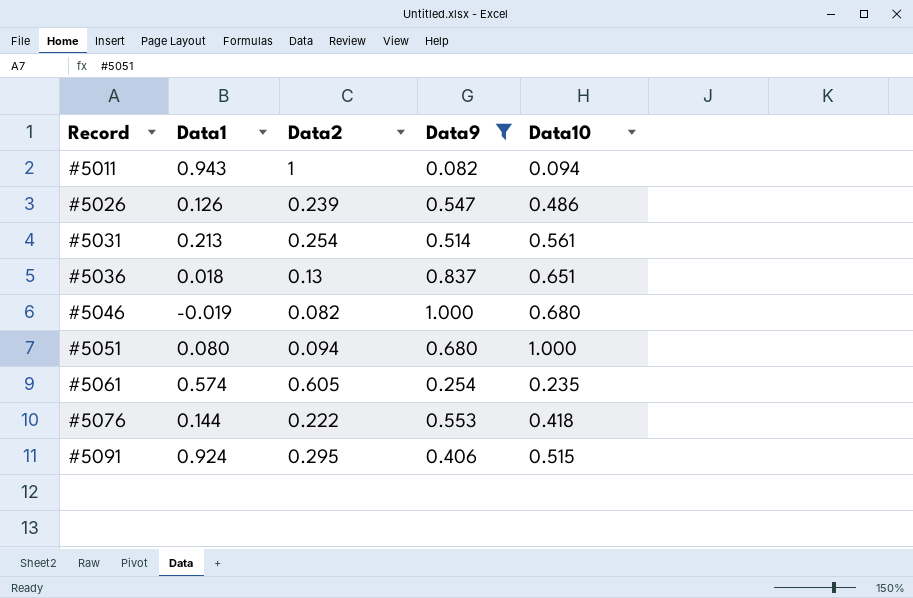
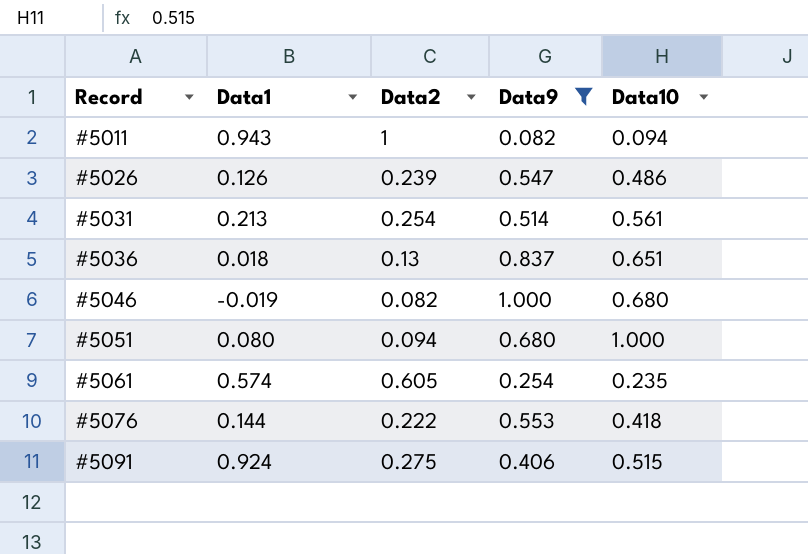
#5091 | Data2: 0.295 -> 0.275

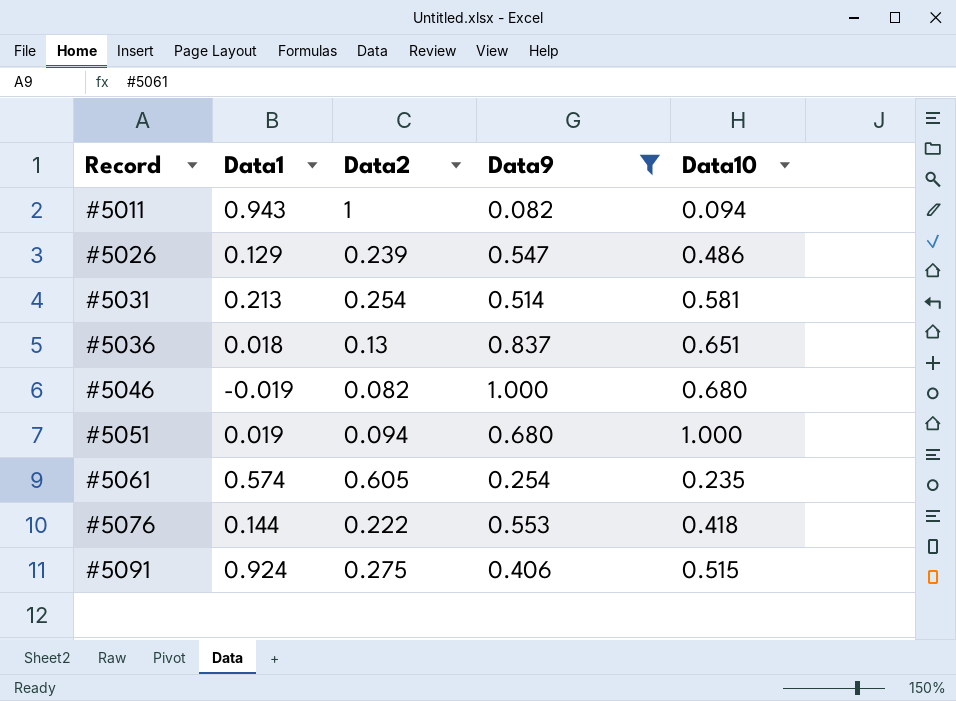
#5026 | Data1: 0.126 -> 0.129
#5031 | Data10: 0.561 -> 0.581
#5051 | Data1: 0.080 -> 0.019

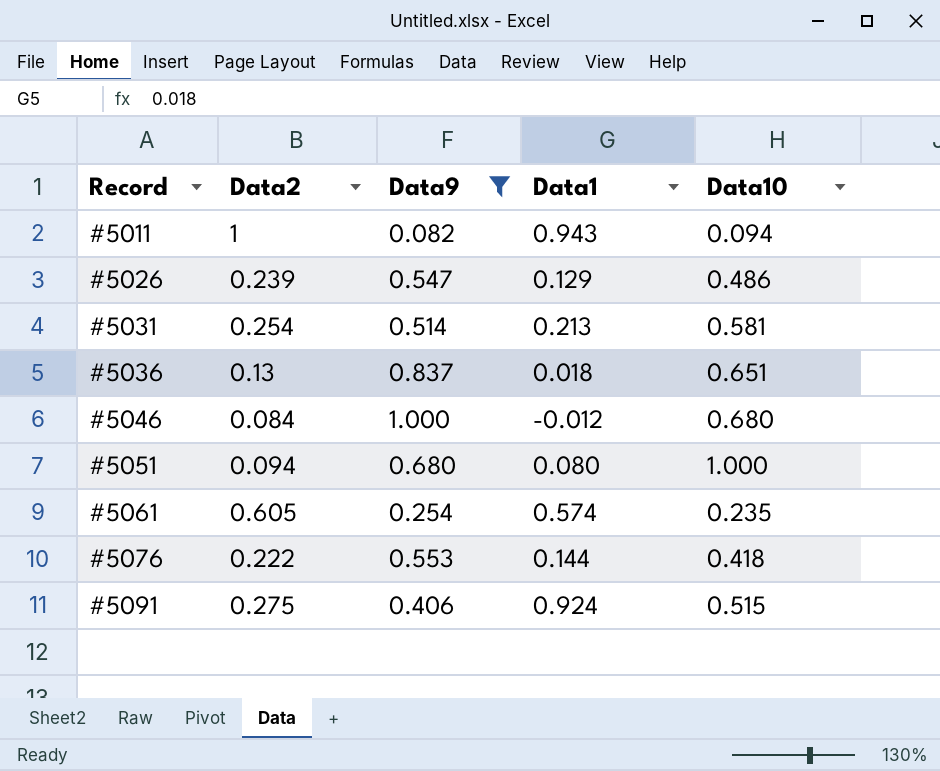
column Data1 | position: 2 -> 4
#5046 | Data2: 0.082 -> 0.084
#5046 | Data1: -0.019 -> -0.012
#5051 | Data1: 0.019 -> 0.080

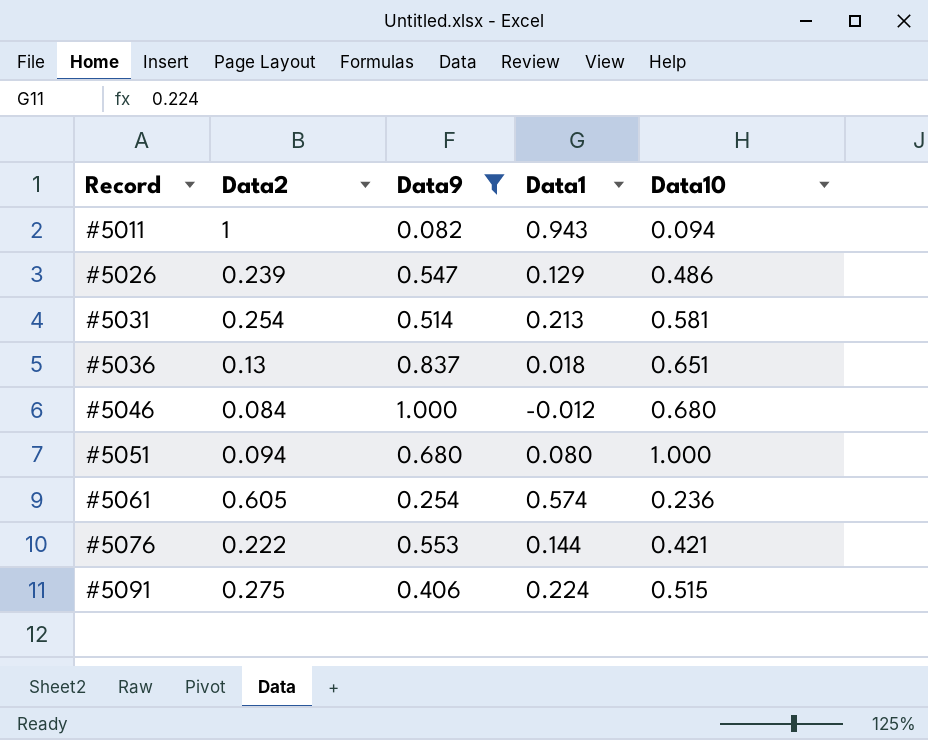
#5061 | Data10: 0.235 -> 0.236
#5076 | Data10: 0.418 -> 0.421
#5091 | Data1: 0.924 -> 0.224

